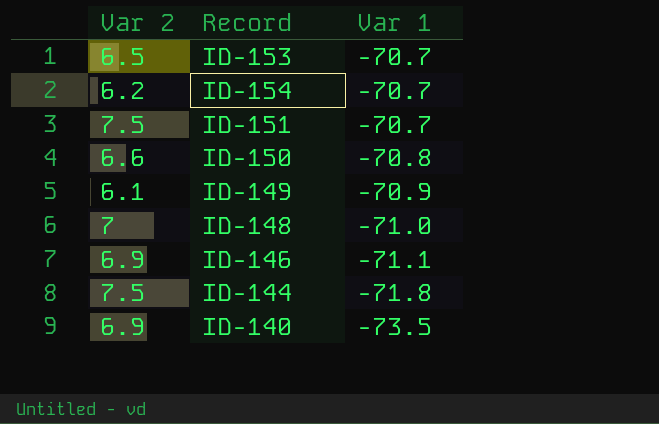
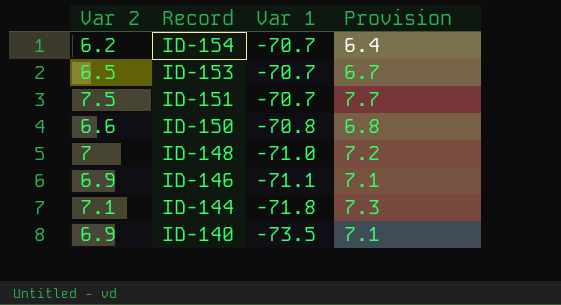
row order: Var 1 descending -> Record descending
column Provision | formula: none -> [Var 2] * 1.03
row ID-149: 6.1 | -70.9 -> none
ID-144 | Var 2: 7.5 -> 7.1

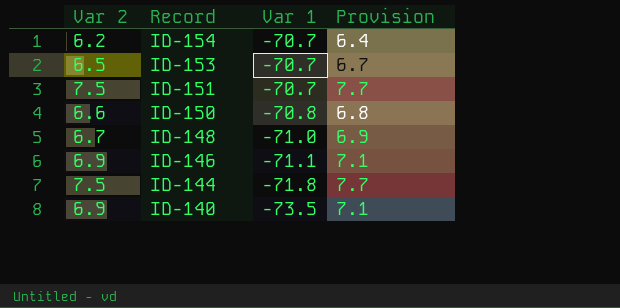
ID-148 | Var 2: 7 -> 6.7
ID-148 | Provision: 7.2 -> 6.9
ID-144 | Var 2: 7.1 -> 7.5
ID-144 | Provision: 7.3 -> 7.7

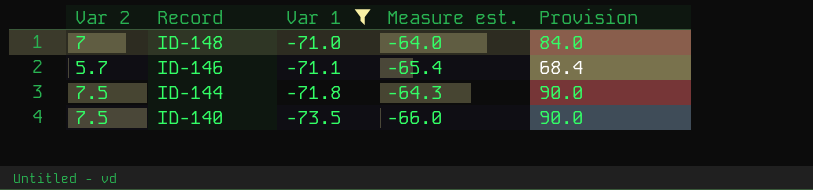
filter: none -> Var 1 <= -71.0
column Measure est. | formula: none -> [Var 2] + [Var 1]
column Provision | formula: [Var 2] * 1.03 -> [Var 2] * 12
ID-148 | Var 2: 6.7 -> 7
ID-146 | Var 2: 6.9 -> 5.7
ID-140 | Var 2: 6.9 -> 7.5

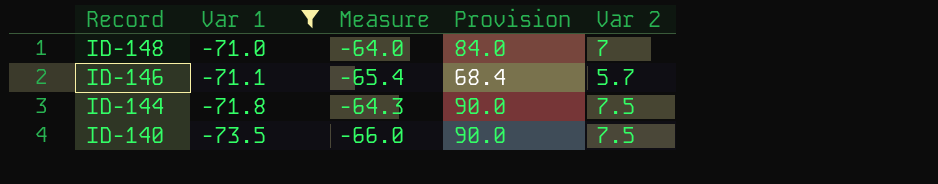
column name: Measure est. -> Measure
column Var 2 | position: 1 -> 5

